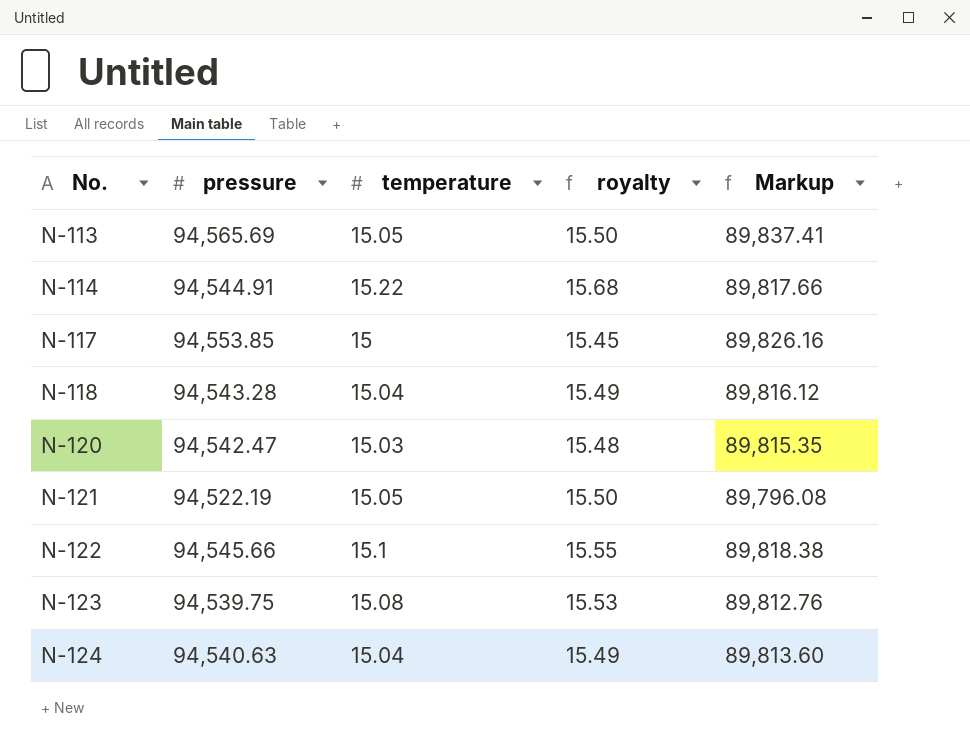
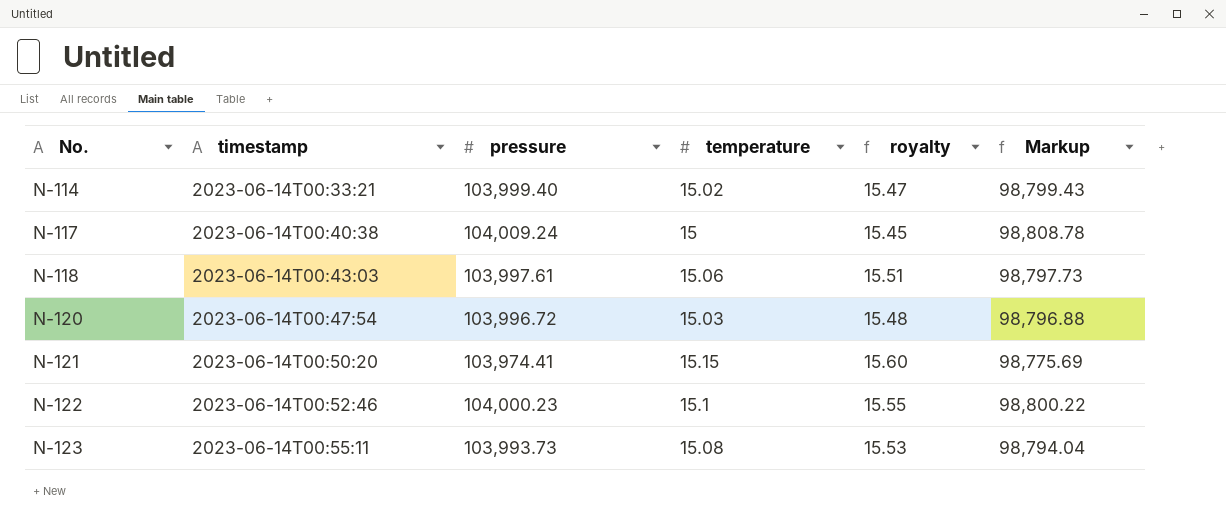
column timestamp | position: none -> 2
row N-113: 94,565.69 | 15.05 | 15.50 | 89,837.41 -> none
row N-124: 94,540.63 | 15.04 | 15.49 | 89,813.60 -> none
N-114 | pressure: 94,544.91 -> 103,999.40
N-114 | temperature: 15.22 -> 15.02
N-114 | royalty: 15.68 -> 15.47
N-114 | Markup: 89,817.66 -> 98,799.43
N-117 | pressure: 94,553.85 -> 104,009.24
N-117 | Markup: 89,826.16 -> 98,808.78
N-118 | pressure: 94,543.28 -> 103,997.61
N-118 | temperature: 15.04 -> 15.06
N-118 | royalty: 15.49 -> 15.51
N-118 | Markup: 89,816.12 -> 98,797.73
N-120 | pressure: 94,542.47 -> 103,996.72
N-120 | Markup: 89,815.35 -> 98,796.88
N-121 | pressure: 94,522.19 -> 103,974.41
N-121 | temperature: 15.05 -> 15.15
N-121 | royalty: 15.50 -> 15.60
N-121 | Markup: 89,796.08 -> 98,775.69
N-122 | pressure: 94,545.66 -> 104,000.23
N-122 | Markup: 89,818.38 -> 98,800.22
N-123 | pressure: 94,539.75 -> 103,993.73
N-123 | Markup: 89,812.76 -> 98,794.04

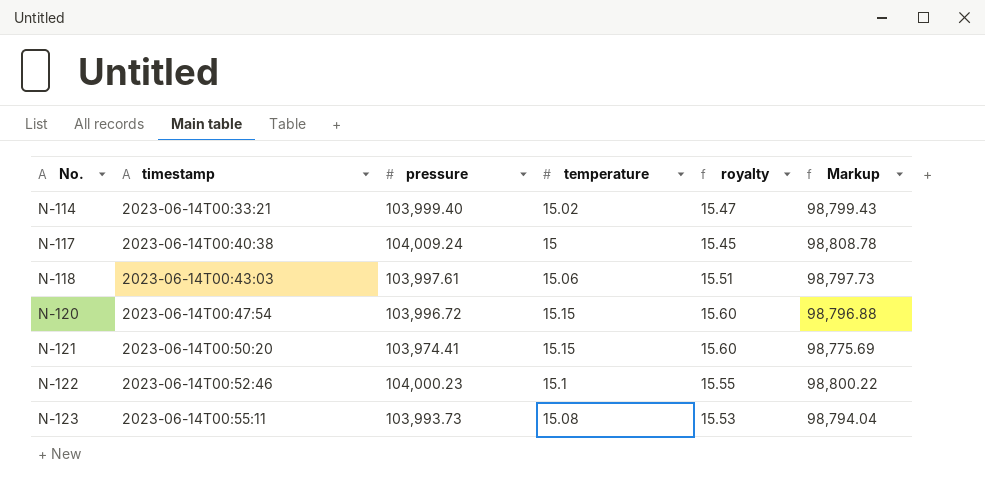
N-120 | temperature: 15.03 -> 15.15
N-120 | royalty: 15.48 -> 15.60

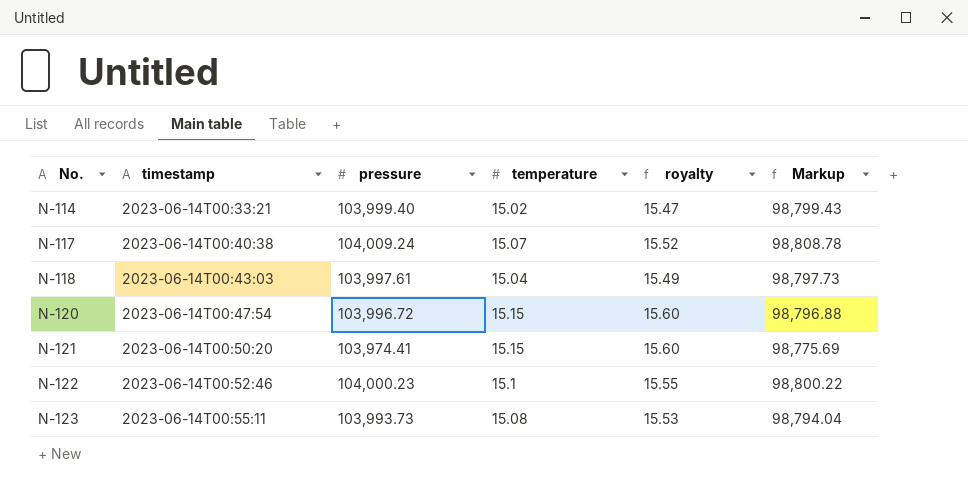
N-117 | temperature: 15 -> 15.07
N-117 | royalty: 15.45 -> 15.52
N-118 | temperature: 15.06 -> 15.04
N-118 | royalty: 15.51 -> 15.49

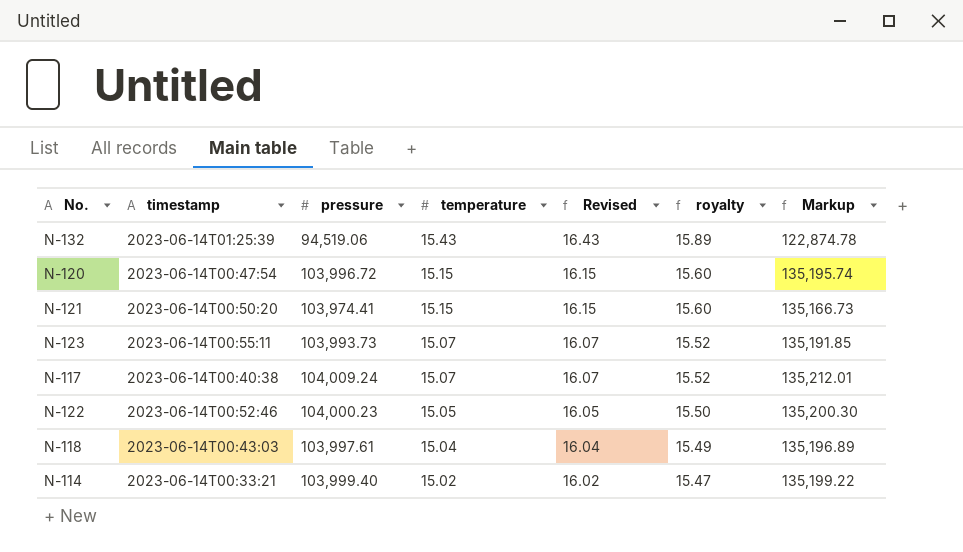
row order: No. ascending -> temperature descending
column Revised | formula: none -> [temperature] + 1
column Markup | formula: [pressure] * 0.95 -> [pressure] * 1.3
row N-132: none -> 2023-06-14T01:25:39 | 94,519.06 | 15.43 | 16.43 | 15.89 | 122,874.78
N-123 | temperature: 15.08 -> 15.07
N-123 | royalty: 15.53 -> 15.52
N-122 | temperature: 15.1 -> 15.05
N-122 | royalty: 15.55 -> 15.50

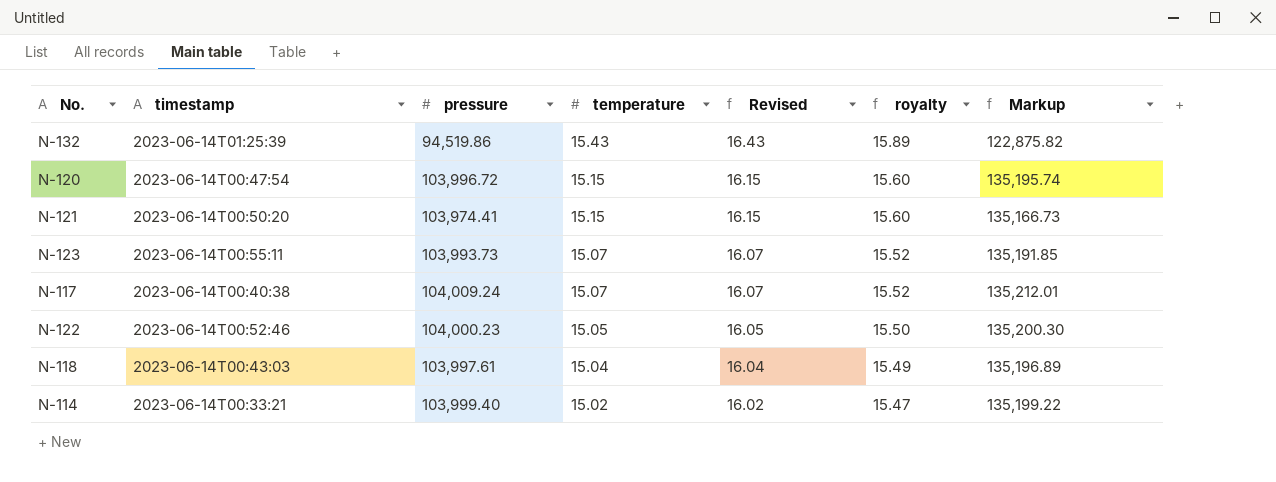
N-132 | pressure: 94,519.06 -> 94,519.86
N-132 | Markup: 122,874.78 -> 122,875.82

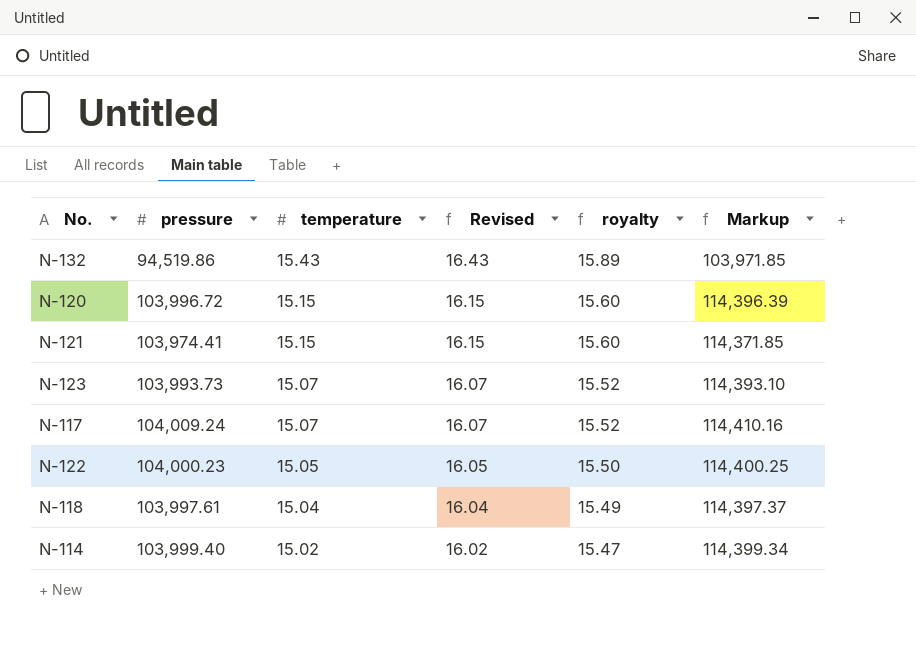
column timestamp | position: 2 -> none
column Markup | formula: [pressure] * 1.3 -> [pressure] * 1.1

